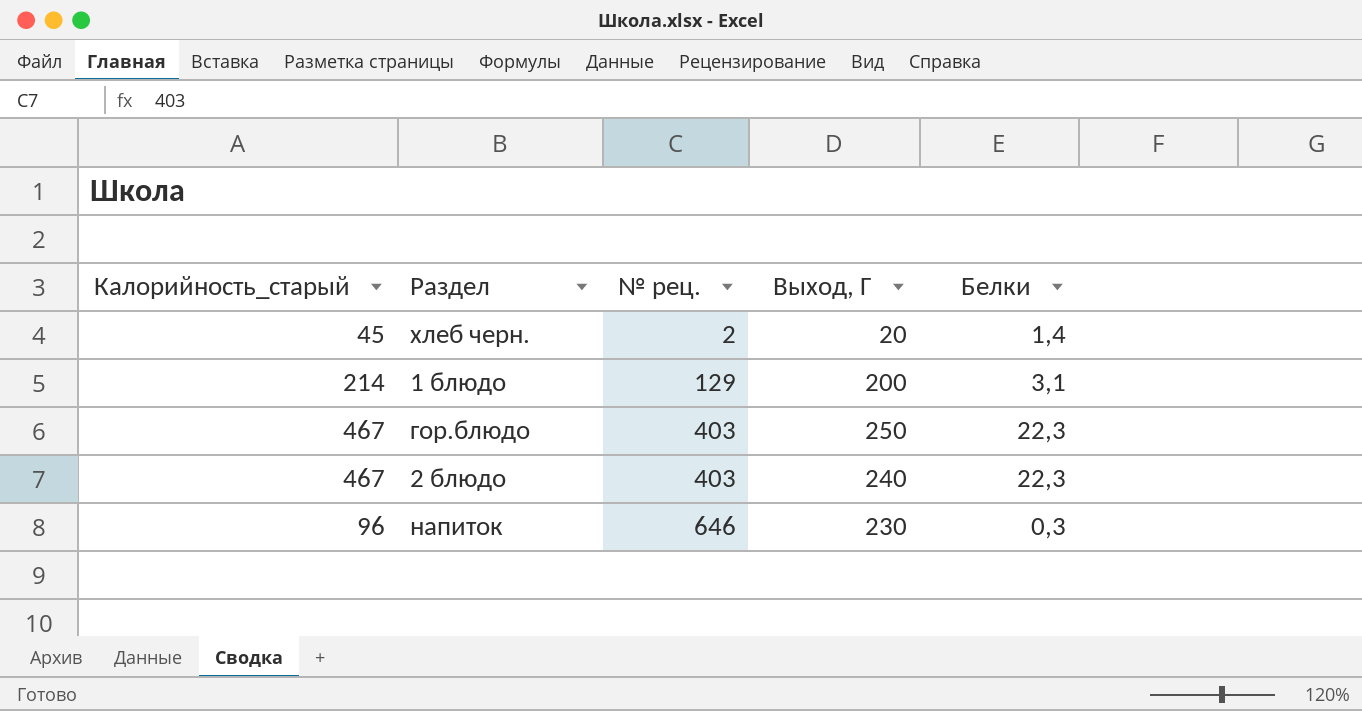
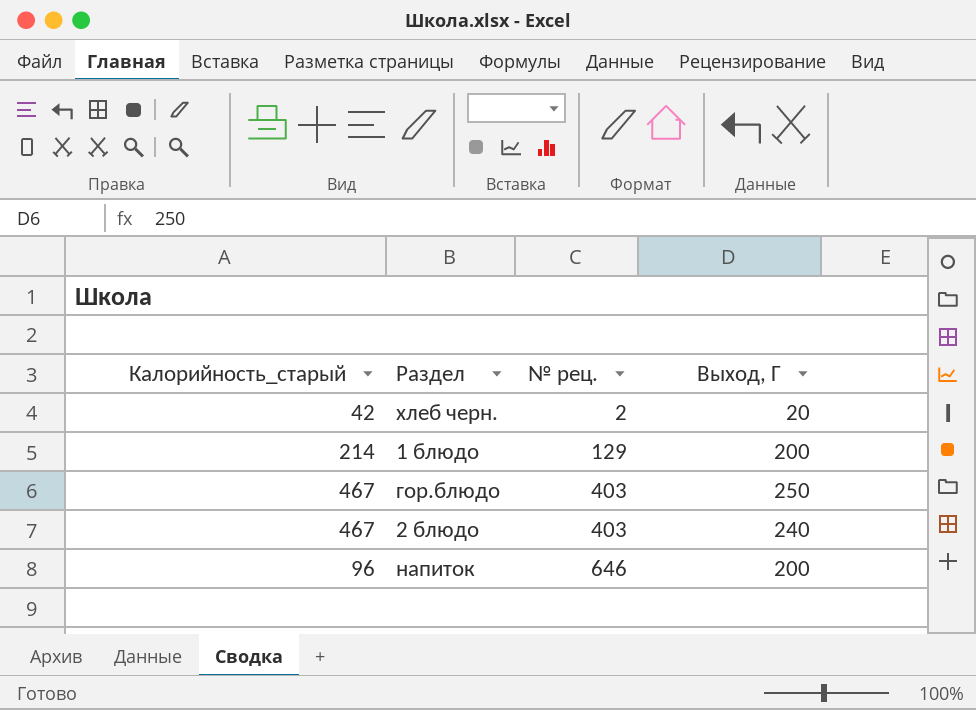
column Белки | position: 5 -> none
хлеб черн. | Калорийность_старый: 45 -> 42
напиток | Выход, Г: 230 -> 200

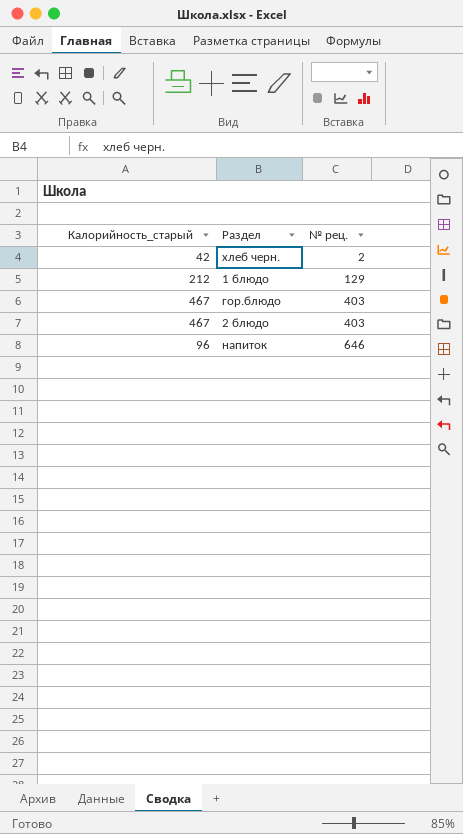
column Выход, Г | position: 4 -> none
1 блюдо | Калорийность_старый: 214 -> 212

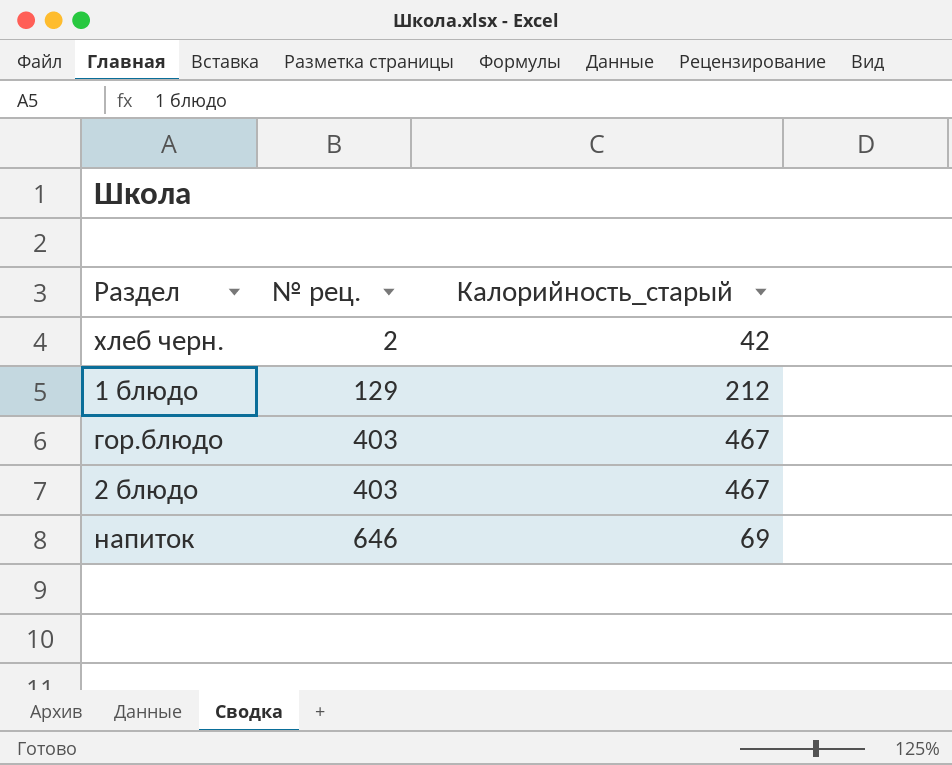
column Калорийность_старый | position: 1 -> 3
напиток | Калорийность_старый: 96 -> 69

